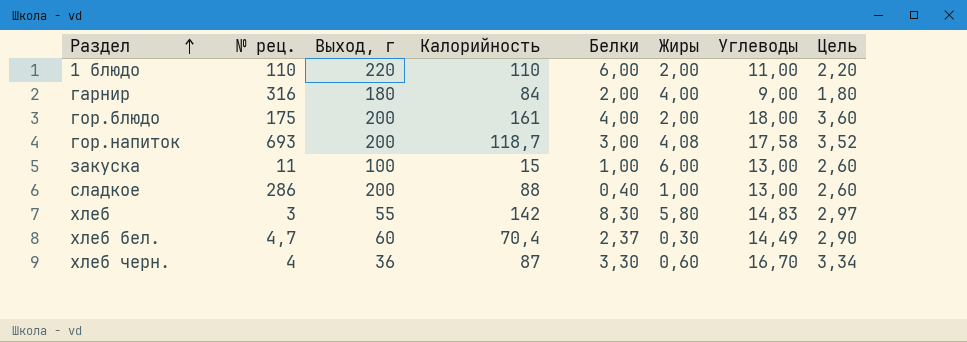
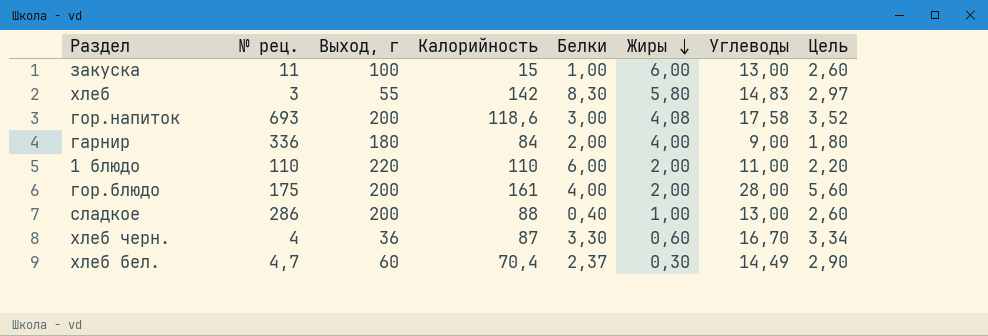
row order: Раздел ascending -> Жиры descending
гор.напиток | Калорийность: 118,7 -> 118,6
гарнир | № рец.: 316 -> 336
гор.блюдо | Углеводы: 18,00 -> 28,00
гор.блюдо | Цель: 3,60 -> 5,60

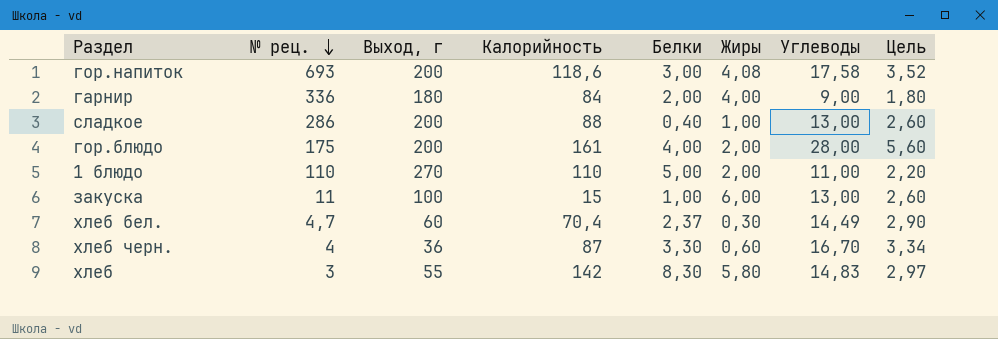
row order: Жиры descending -> № рец. descending
1 блюдо | Выход, г: 220 -> 270
1 блюдо | Белки: 6,00 -> 5,00

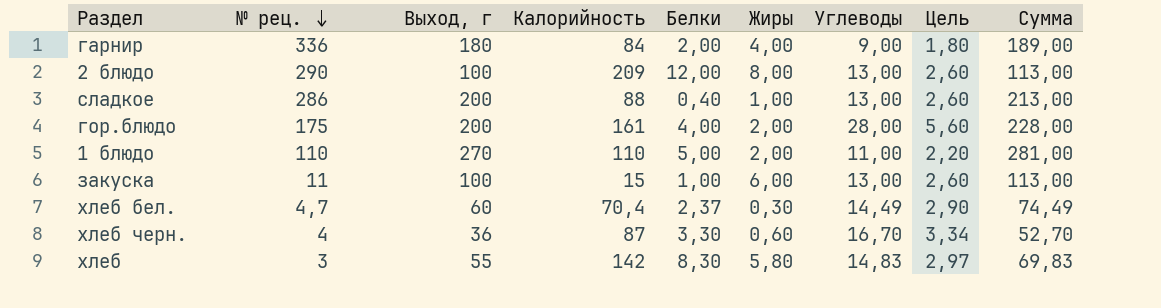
column Сумма | formula: none -> [Выход, г] + [Углеводы]
row гор.напиток: 693 | 200 | 118,6 | 3,00 | 4,08 | 17,58 | 3,52 -> none
row 2 блюдо: none -> 290 | 100 | 209 | 12,00 | 8,00 | 13,00 | 2,60 | 113,00

